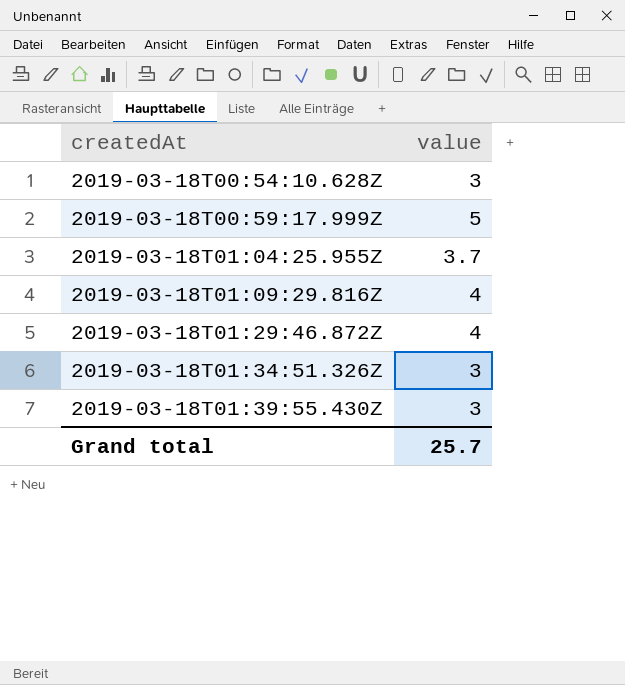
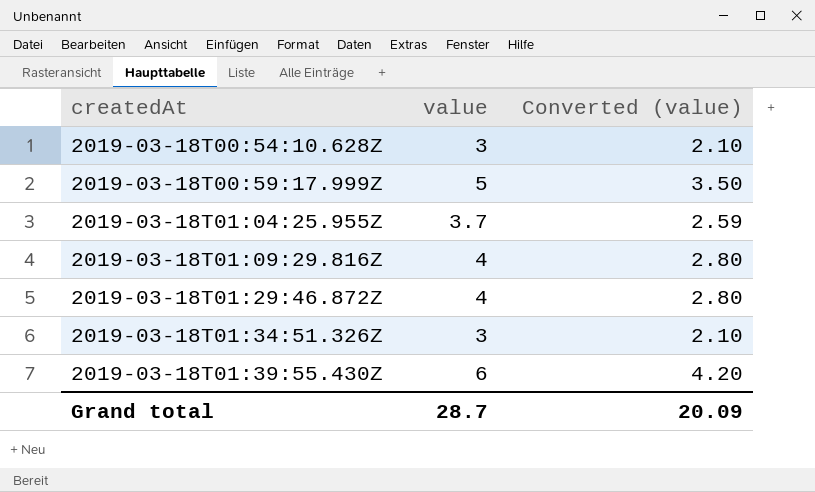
column Converted (value) | formula: none -> [value] * 0.7
2019-03-18T01:39:55.430Z | value: 3 -> 6
Grand total | value: 25.7 -> 28.7

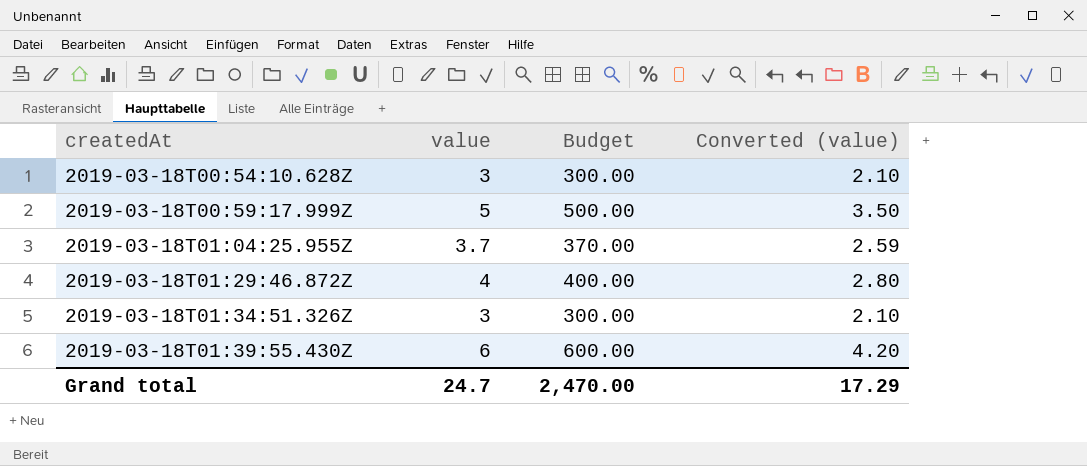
column Budget | formula: none -> [value] * 100
row 2019-03-18T01:09:29.816Z: 4 | 2.80 -> none
Grand total | value: 28.7 -> 24.7
Grand total | Converted (value): 20.09 -> 17.29

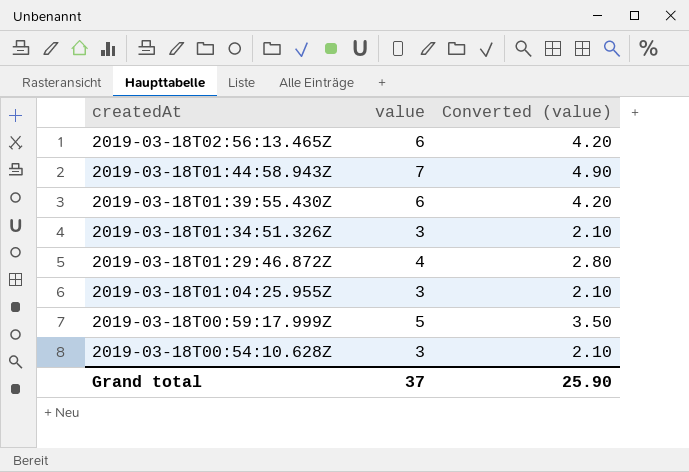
row order: createdAt ascending -> createdAt descending
column Budget | formula: [value] * 100 -> none
row 2019-03-18T02:56:13.465Z: none -> 6 | 4.20
row 2019-03-18T01:44:58.943Z: none -> 7 | 4.90
2019-03-18T01:04:25.955Z | value: 3.7 -> 3
2019-03-18T01:04:25.955Z | Converted (value): 2.59 -> 2.10
Grand total | value: 24.7 -> 37
Grand total | Converted (value): 17.29 -> 25.90

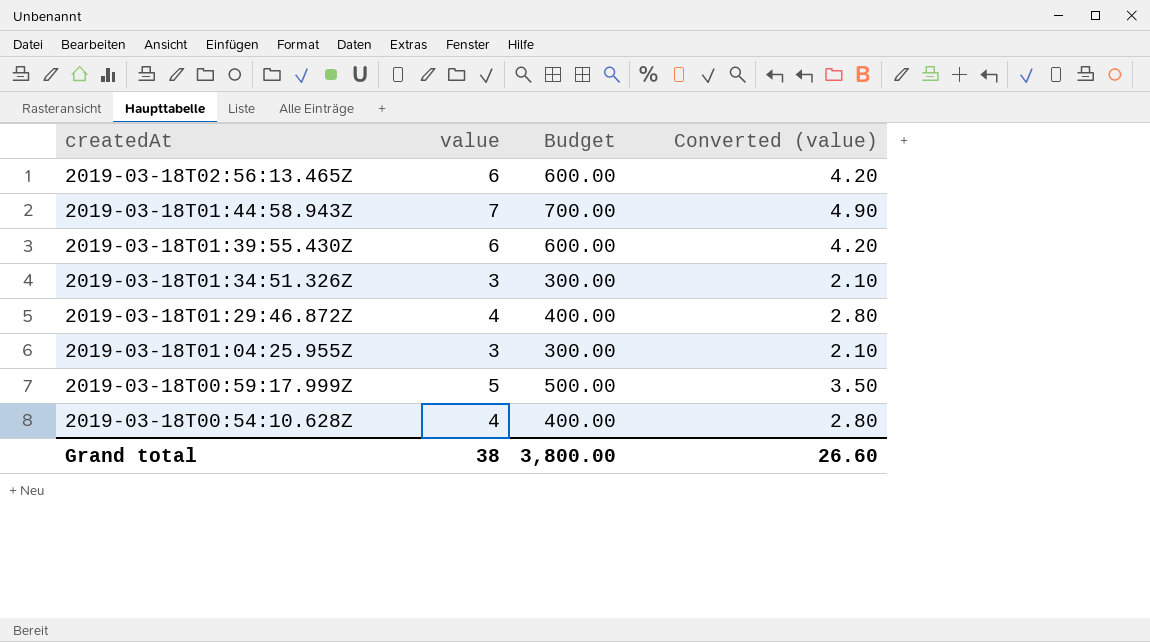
column Budget | formula: none -> [value] * 100
2019-03-18T00:54:10.628Z | value: 3 -> 4
2019-03-18T00:54:10.628Z | Converted (value): 2.10 -> 2.80
Grand total | value: 37 -> 38
Grand total | Converted (value): 25.90 -> 26.60

